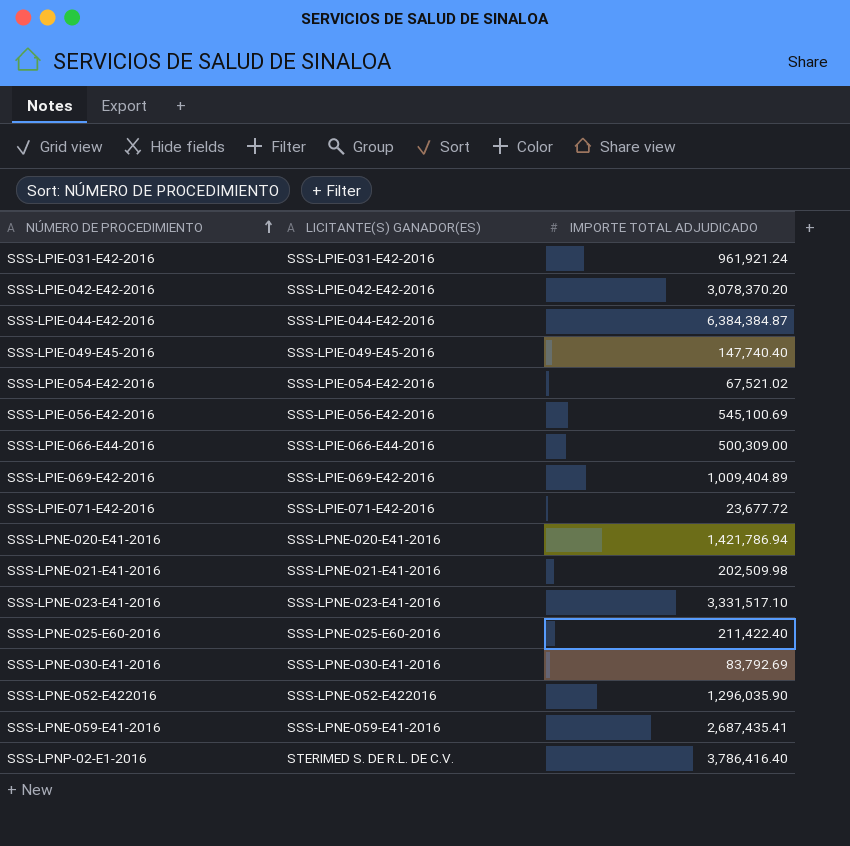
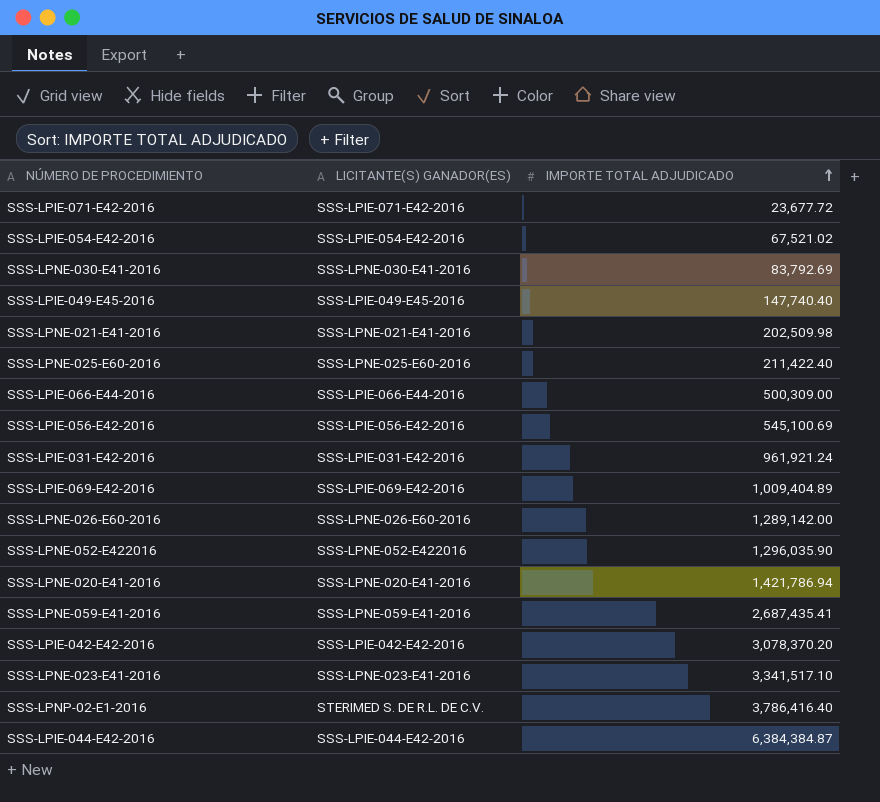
row order: NÚMERO DE PROCEDIMIENTO ascending -> IMPORTE TOTAL ADJUDICADO ascending
row SSS-LPNE-026-E60-2016: none -> SSS-LPNE-026-E60-2016 | 1,289,142.00
SSS-LPNE-023-E41-2016 | IMPORTE TOTAL ADJUDICADO: 3,331,517.10 -> 3,341,517.10

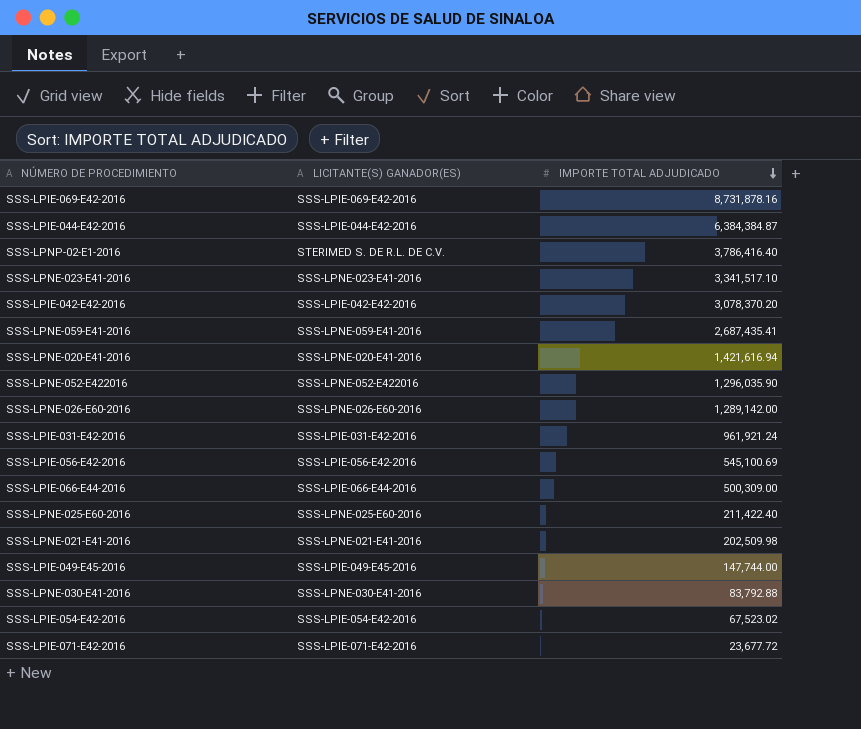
row order: IMPORTE TOTAL ADJUDICADO ascending -> IMPORTE TOTAL ADJUDICADO descending
SSS-LPIE-069-E42-2016 | IMPORTE TOTAL ADJUDICADO: 1,009,404.89 -> 8,731,878.16
SSS-LPNE-020-E41-2016 | IMPORTE TOTAL ADJUDICADO: 1,421,786.94 -> 1,421,616.94
SSS-LPIE-049-E45-2016 | IMPORTE TOTAL ADJUDICADO: 147,740.40 -> 147,744.00
SSS-LPNE-030-E41-2016 | IMPORTE TOTAL ADJUDICADO: 83,792.69 -> 83,792.88
SSS-LPIE-054-E42-2016 | IMPORTE TOTAL ADJUDICADO: 67,521.02 -> 67,523.02

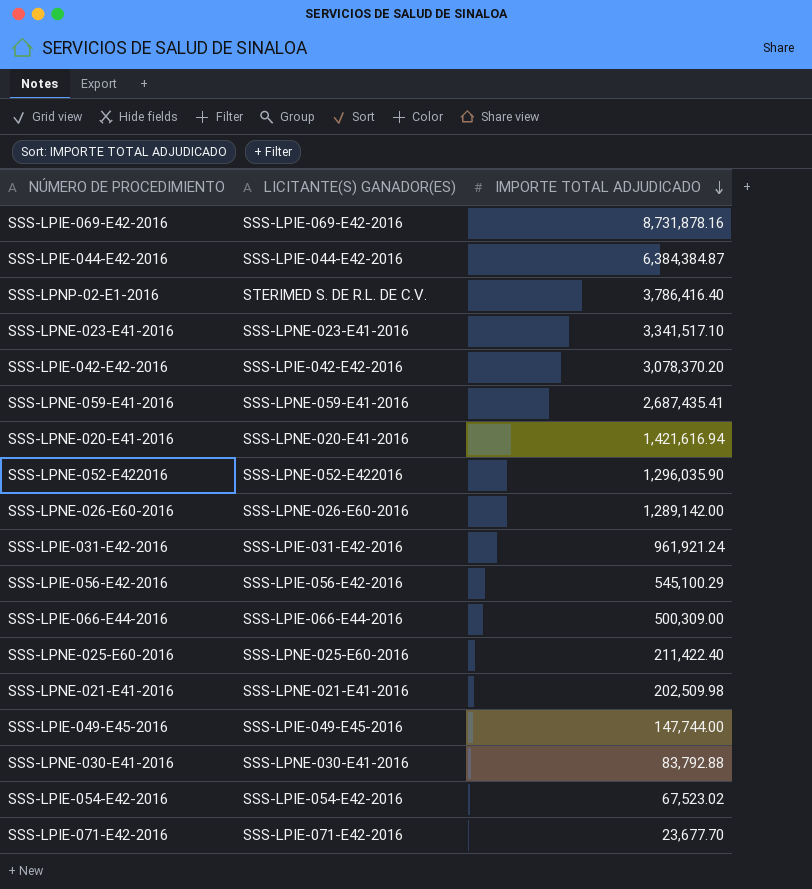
SSS-LPIE-056-E42-2016 | IMPORTE TOTAL ADJUDICADO: 545,100.69 -> 545,100.29
SSS-LPIE-071-E42-2016 | IMPORTE TOTAL ADJUDICADO: 23,677.72 -> 23,677.70

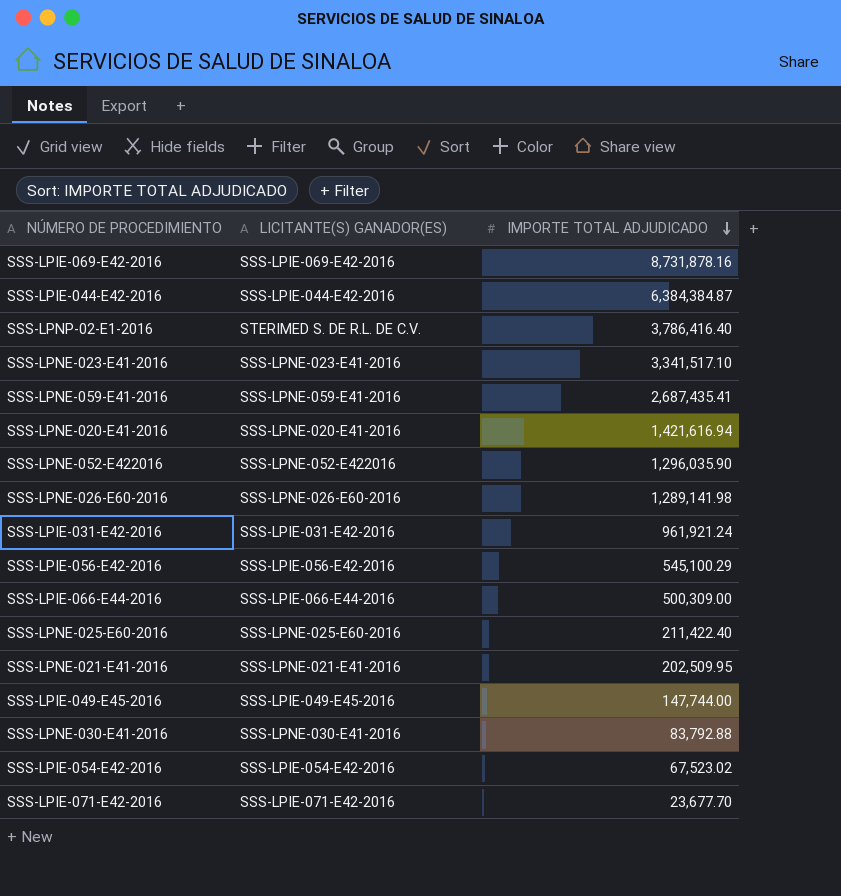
row SSS-LPIE-042-E42-2016: SSS-LPIE-042-E42-2016 | 3,078,370.20 -> none
SSS-LPNE-026-E60-2016 | IMPORTE TOTAL ADJUDICADO: 1,289,142.00 -> 1,289,141.98
SSS-LPNE-021-E41-2016 | IMPORTE TOTAL ADJUDICADO: 202,509.98 -> 202,509.95

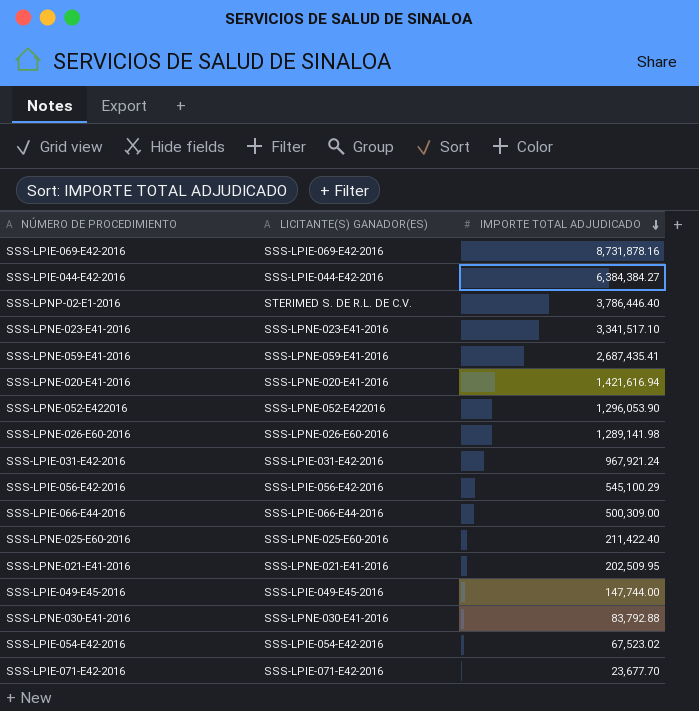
SSS-LPIE-044-E42-2016 | IMPORTE TOTAL ADJUDICADO: 6,384,384.87 -> 6,384,384.27
SSS-LPNP-02-E1-2016 | IMPORTE TOTAL ADJUDICADO: 3,786,416.40 -> 3,786,446.40
SSS-LPNE-052-E422016 | IMPORTE TOTAL ADJUDICADO: 1,296,035.90 -> 1,296,053.90
SSS-LPIE-031-E42-2016 | IMPORTE TOTAL ADJUDICADO: 961,921.24 -> 967,921.24

